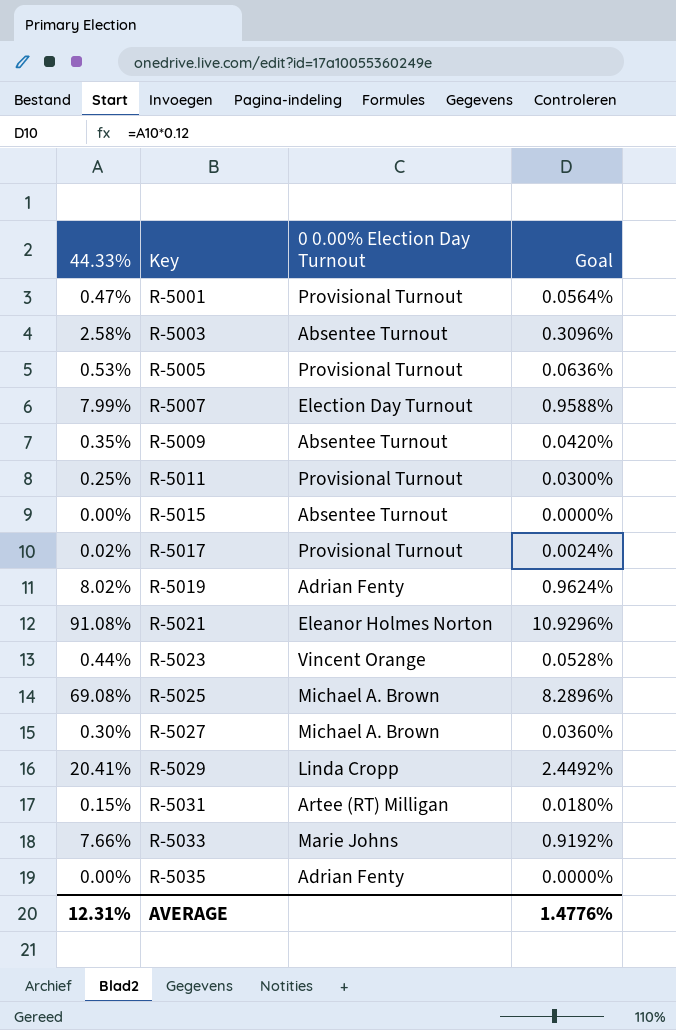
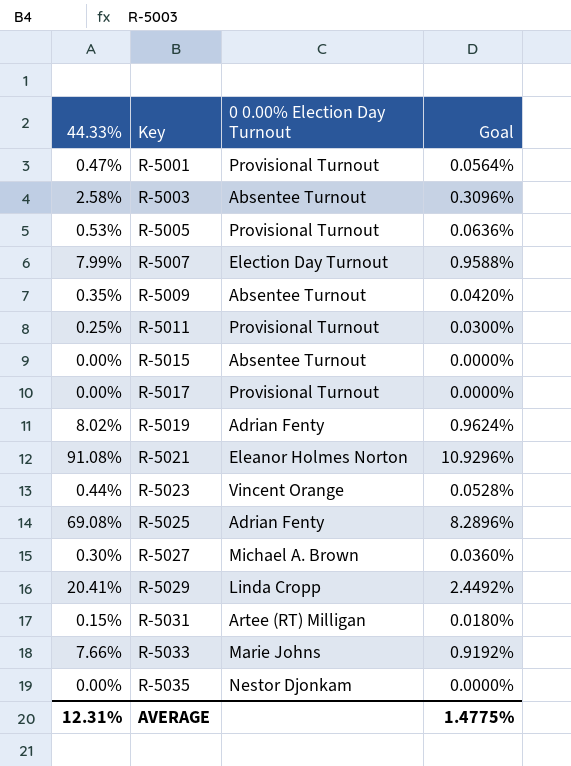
R-5017 | 44.33%: 0.02% -> 0.00%
R-5017 | Goal: 0.0024% -> 0.0000%
R-5025 | 0 0.00% Election Day Turnout: Michael A. Brown -> Adrian Fenty
R-5035 | 0 0.00% Election Day Turnout: Adrian Fenty -> Nestor Djonkam
AVERAGE | Goal: 1.4776% -> 1.4775%

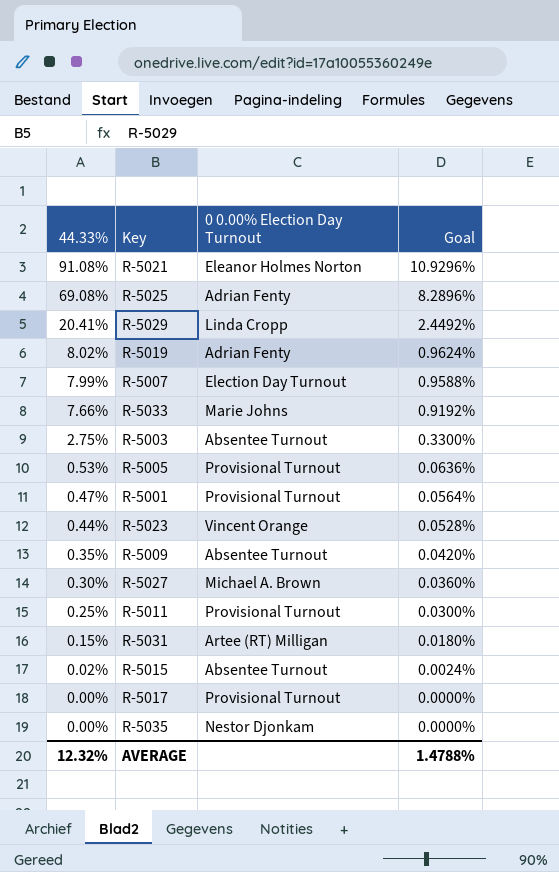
row order: Key ascending -> 44.33% descending
R-5003 | 44.33%: 2.58% -> 2.75%
R-5003 | Goal: 0.3096% -> 0.3300%
R-5015 | 44.33%: 0.00% -> 0.02%
R-5015 | Goal: 0.0000% -> 0.0024%
AVERAGE | 44.33%: 12.31% -> 12.32%
AVERAGE | Goal: 1.4775% -> 1.4788%

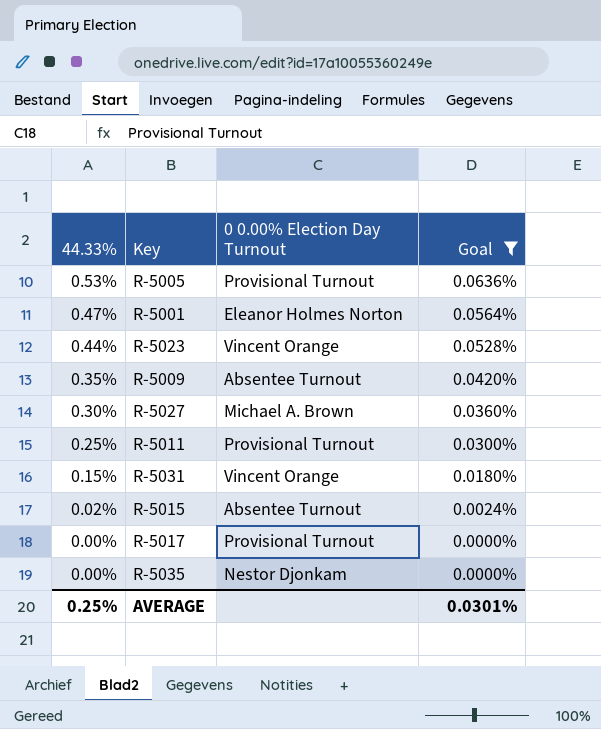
filter: none -> Goal <= 0.0636%
R-5001 | 0 0.00% Election Day Turnout: Provisional Turnout -> Eleanor Holmes Norton
R-5031 | 0 0.00% Election Day Turnout: Artee (RT) Milligan -> Vincent Orange
AVERAGE | 44.33%: 12.32% -> 0.25%
AVERAGE | Goal: 1.4788% -> 0.0301%

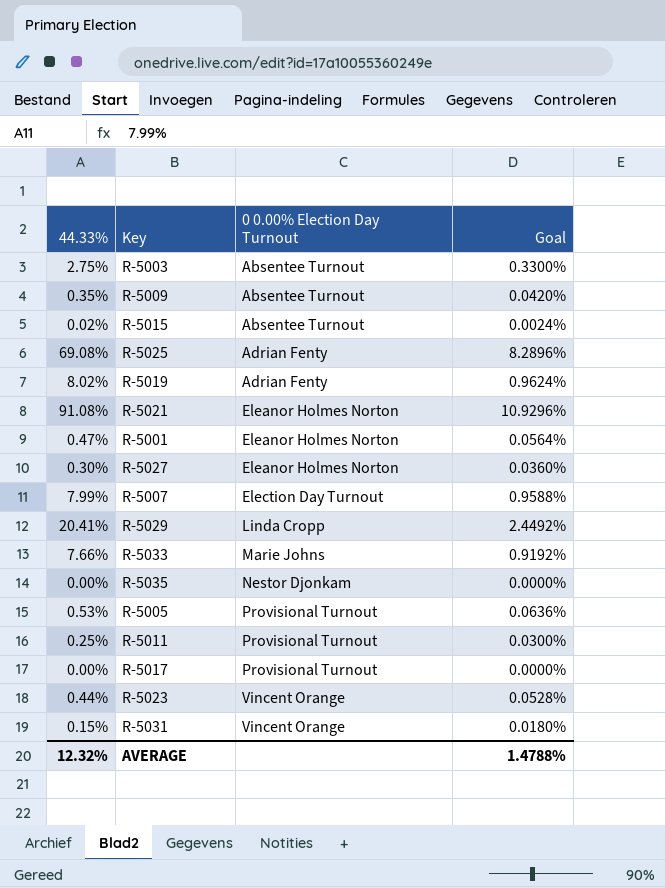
filter: Goal <= 0.0636% -> none
row order: 44.33% descending -> 0 0.00% Election Day Turnout ascending
R-5027 | 0 0.00% Election Day Turnout: Michael A. Brown -> Eleanor Holmes Norton
AVERAGE | 44.33%: 0.25% -> 12.32%
AVERAGE | Goal: 0.0301% -> 1.4788%

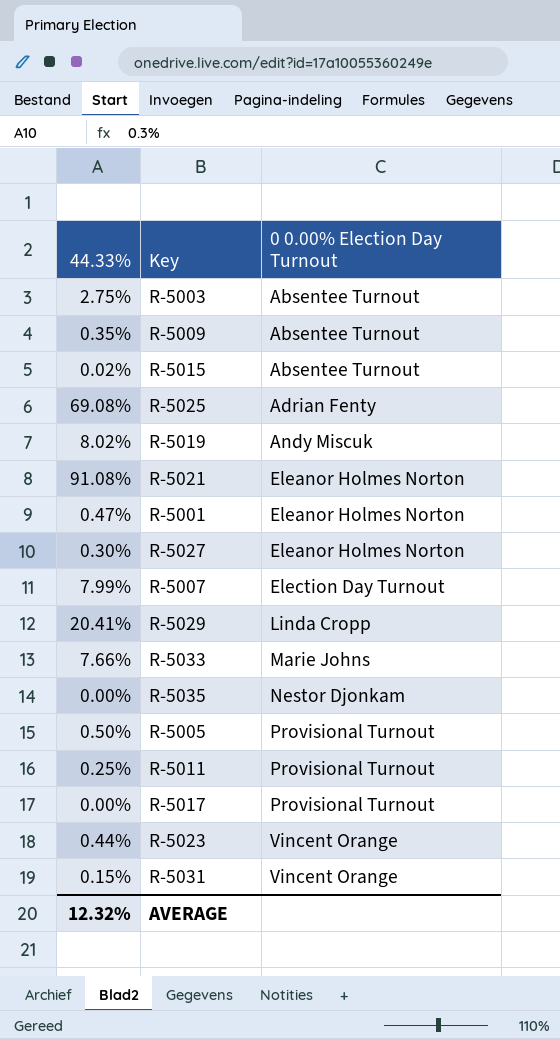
column Goal | formula: [44.33%] * 0.12 -> none
R-5019 | 0 0.00% Election Day Turnout: Adrian Fenty -> Andy Miscuk
R-5005 | 44.33%: 0.53% -> 0.50%

